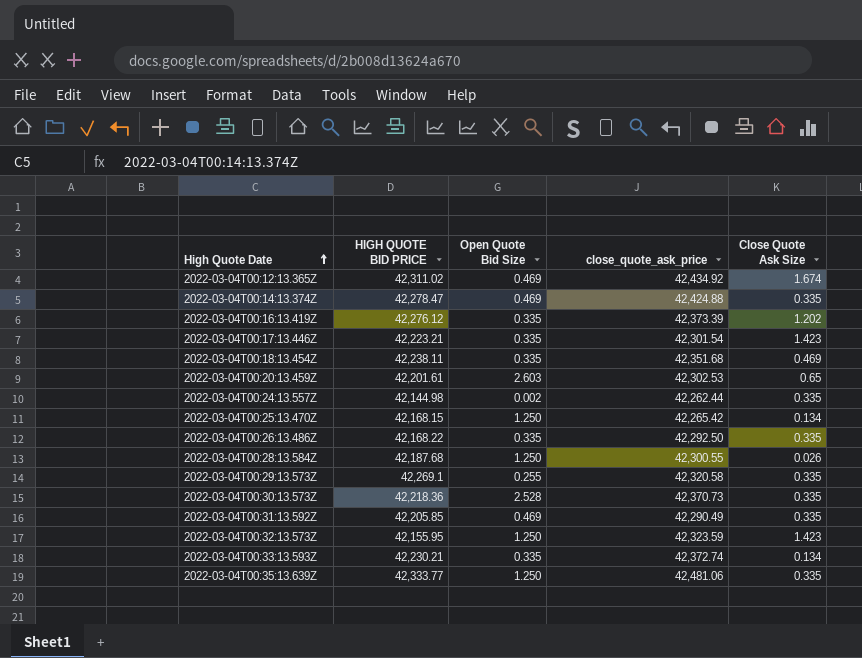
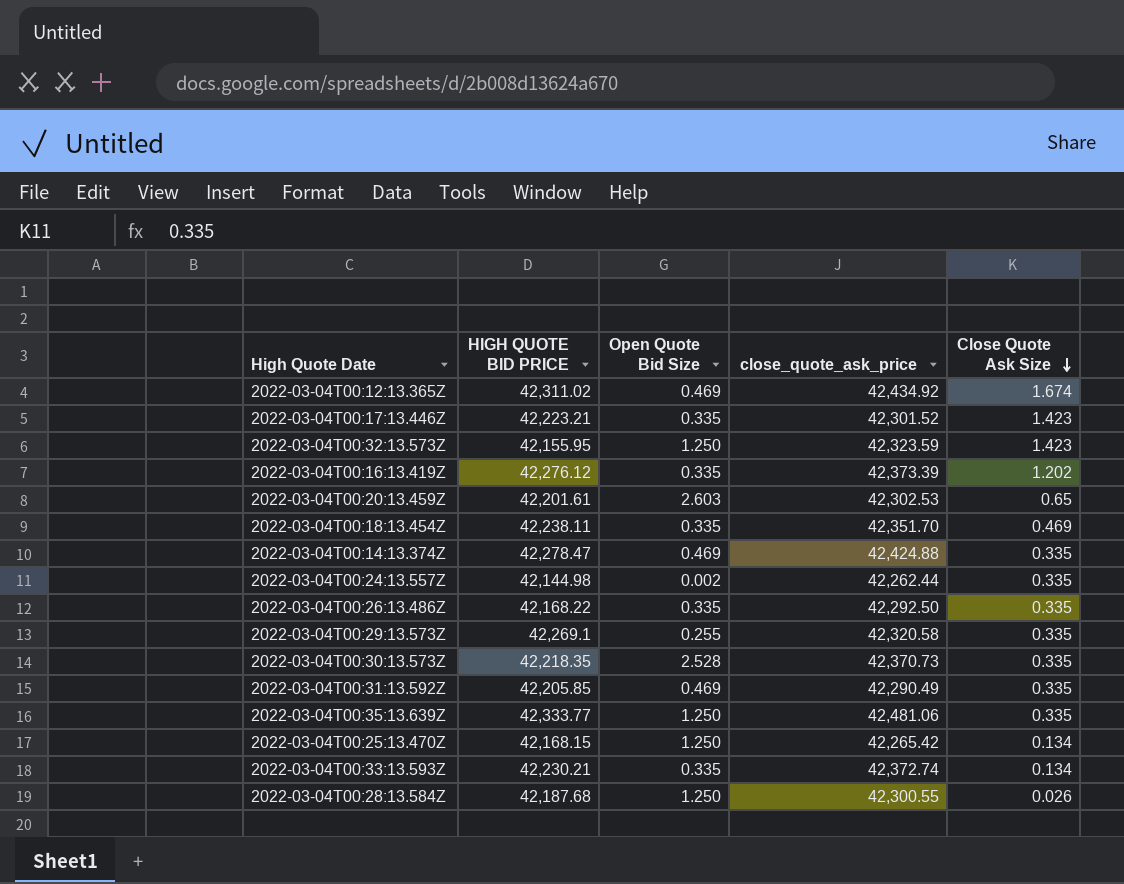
row order: High Quote Date ascending -> Close Quote Ask Size descending
2022-03-04T00:17:13.446Z | close_quote_ask_price: 42,301.54 -> 42,301.52
2022-03-04T00:18:13.454Z | close_quote_ask_price: 42,351.68 -> 42,351.70
2022-03-04T00:30:13.573Z | HIGH QUOTE BID PRICE: 42,218.36 -> 42,218.35

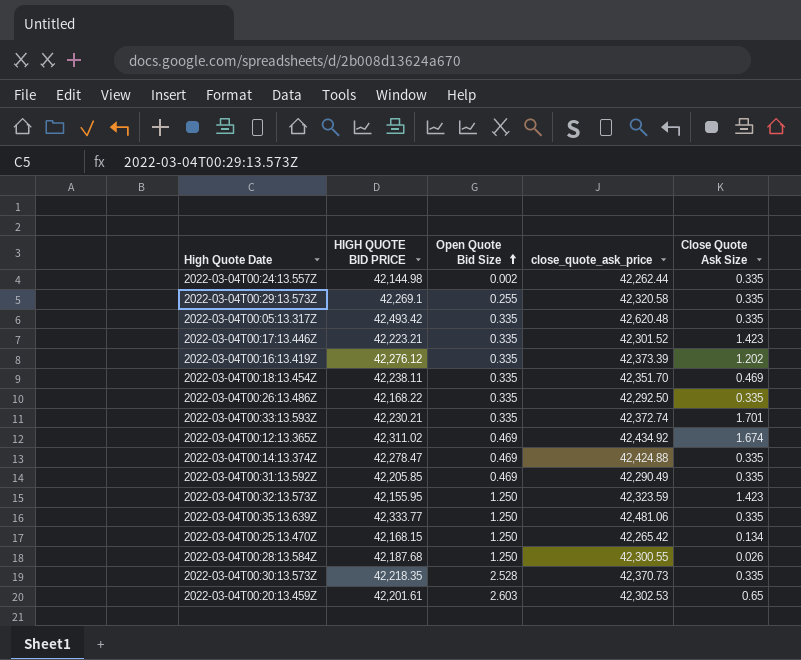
row order: Close Quote Ask Size descending -> Open Quote Bid Size ascending
row 2022-03-04T00:05:13.317Z: none -> 42,493.42 | 0.335 | 42,620.48 | 0.335
2022-03-04T00:33:13.593Z | Close Quote Ask Size: 0.134 -> 1.701

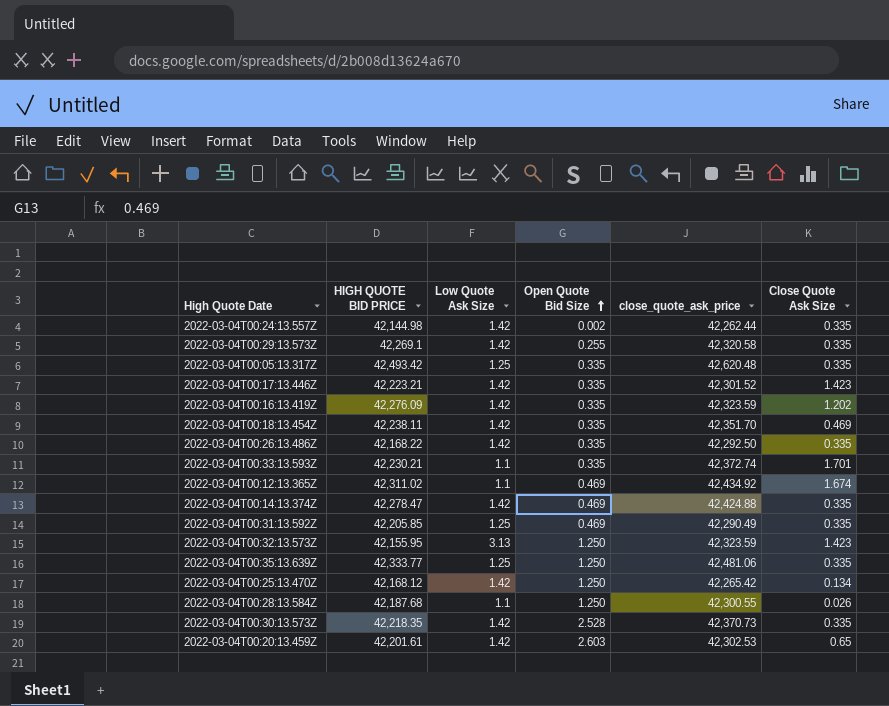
column Low Quote Ask Size | position: none -> 3
2022-03-04T00:16:13.419Z | HIGH QUOTE BID PRICE: 42,276.12 -> 42,276.09
2022-03-04T00:16:13.419Z | close_quote_ask_price: 42,373.39 -> 42,323.59
2022-03-04T00:25:13.470Z | HIGH QUOTE BID PRICE: 42,168.15 -> 42,168.12

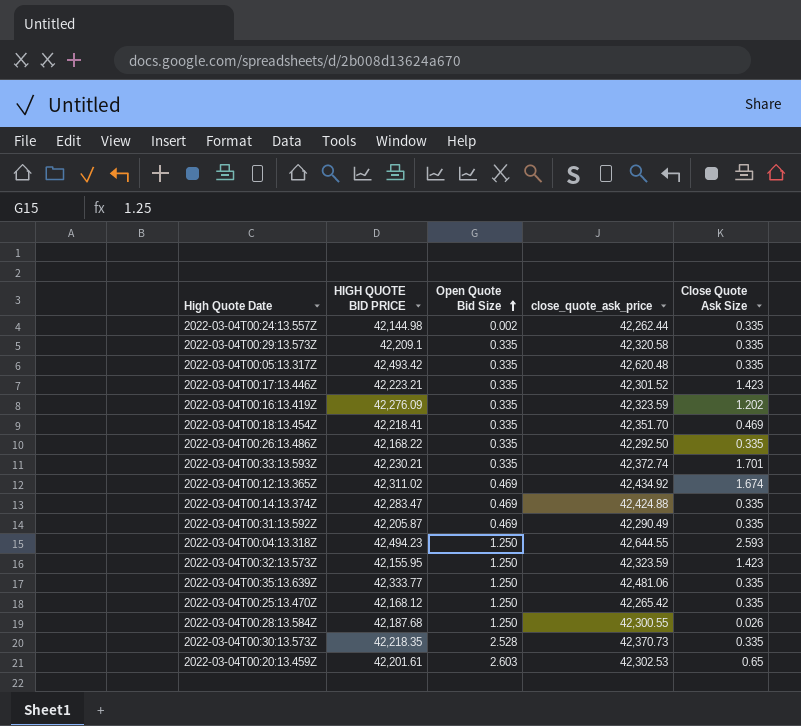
column Low Quote Ask Size | position: 3 -> none
2022-03-04T00:29:13.573Z | HIGH QUOTE BID PRICE: 42,269.1 -> 42,209.1
2022-03-04T00:29:13.573Z | Open Quote Bid Size: 0.255 -> 0.335
2022-03-04T00:18:13.454Z | HIGH QUOTE BID PRICE: 42,238.11 -> 42,218.41
2022-03-04T00:14:13.374Z | HIGH QUOTE BID PRICE: 42,278.47 -> 42,283.47
2022-03-04T00:31:13.592Z | HIGH QUOTE BID PRICE: 42,205.85 -> 42,205.87
row 2022-03-04T00:04:13.318Z: none -> 42,494.23 | 1.250 | 42,644.55 | 2.593
2022-03-04T00:25:13.470Z | Close Quote Ask Size: 0.134 -> 0.335

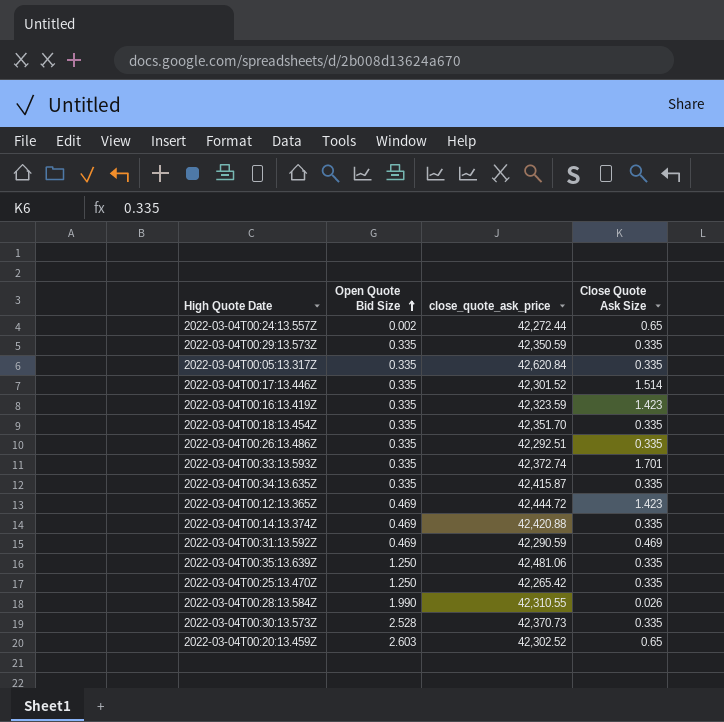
column HIGH QUOTE BID PRICE | position: 2 -> none
row 2022-03-04T00:04:13.318Z: 42,494.23 | 1.250 | 42,644.55 | 2.593 -> none
row 2022-03-04T00:32:13.573Z: 42,155.95 | 1.250 | 42,323.59 | 1.423 -> none
2022-03-04T00:24:13.557Z | close_quote_ask_price: 42,262.44 -> 42,272.44
2022-03-04T00:24:13.557Z | Close Quote Ask Size: 0.335 -> 0.65
2022-03-04T00:29:13.573Z | close_quote_ask_price: 42,320.58 -> 42,350.59
2022-03-04T00:05:13.317Z | close_quote_ask_price: 42,620.48 -> 42,620.84
2022-03-04T00:17:13.446Z | Close Quote Ask Size: 1.423 -> 1.514
2022-03-04T00:16:13.419Z | Close Quote Ask Size: 1.202 -> 1.423
2022-03-04T00:18:13.454Z | Close Quote Ask Size: 0.469 -> 0.335
2022-03-04T00:26:13.486Z | close_quote_ask_price: 42,292.50 -> 42,292.51
row 2022-03-04T00:34:13.635Z: none -> 0.335 | 42,415.87 | 0.335
2022-03-04T00:12:13.365Z | close_quote_ask_price: 42,434.92 -> 42,444.72
2022-03-04T00:12:13.365Z | Close Quote Ask Size: 1.674 -> 1.423
2022-03-04T00:14:13.374Z | close_quote_ask_price: 42,424.88 -> 42,420.88
2022-03-04T00:31:13.592Z | close_quote_ask_price: 42,290.49 -> 42,290.59
2022-03-04T00:31:13.592Z | Close Quote Ask Size: 0.335 -> 0.469
2022-03-04T00:28:13.584Z | Open Quote Bid Size: 1.250 -> 1.990
2022-03-04T00:28:13.584Z | close_quote_ask_price: 42,300.55 -> 42,310.55
2022-03-04T00:20:13.459Z | close_quote_ask_price: 42,302.53 -> 42,302.52

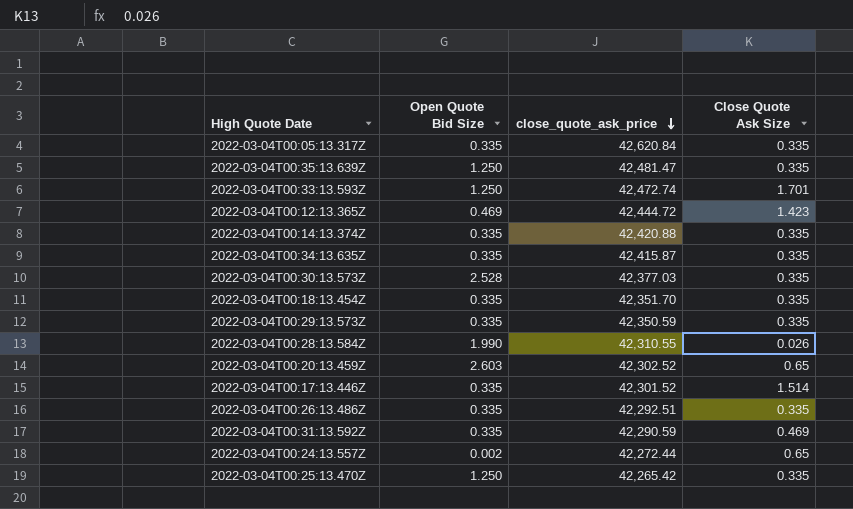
row order: Open Quote Bid Size ascending -> close_quote_ask_price descending
row 2022-03-04T00:16:13.419Z: 0.335 | 42,323.59 | 1.423 -> none
2022-03-04T00:35:13.639Z | close_quote_ask_price: 42,481.06 -> 42,481.47
2022-03-04T00:33:13.593Z | Open Quote Bid Size: 0.335 -> 1.250
2022-03-04T00:33:13.593Z | close_quote_ask_price: 42,372.74 -> 42,472.74
2022-03-04T00:14:13.374Z | Open Quote Bid Size: 0.469 -> 0.335
2022-03-04T00:30:13.573Z | close_quote_ask_price: 42,370.73 -> 42,377.03
2022-03-04T00:31:13.592Z | Open Quote Bid Size: 0.469 -> 0.335

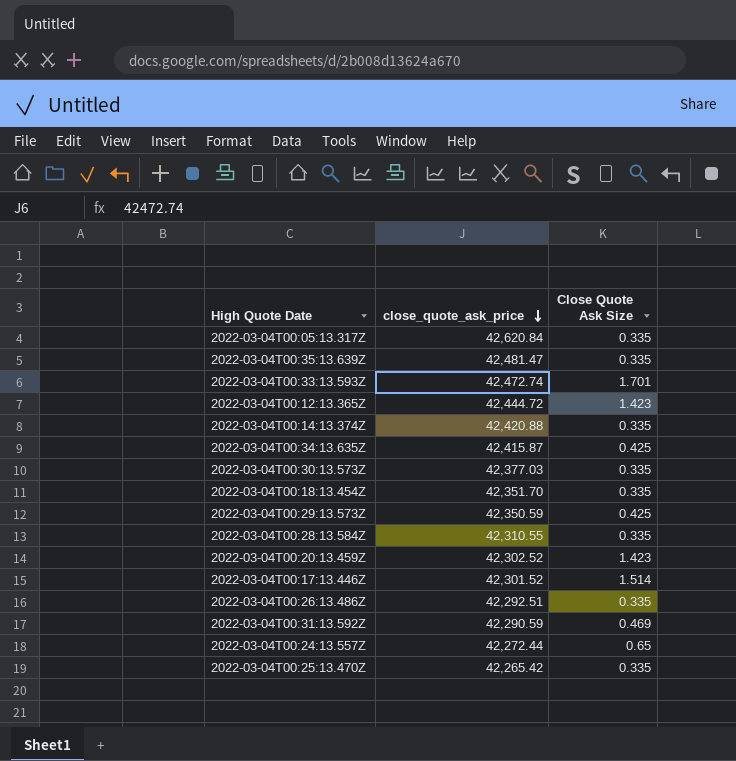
column Open Quote Bid Size | position: 2 -> none
2022-03-04T00:34:13.635Z | Close Quote Ask Size: 0.335 -> 0.425
2022-03-04T00:29:13.573Z | Close Quote Ask Size: 0.335 -> 0.425
2022-03-04T00:28:13.584Z | Close Quote Ask Size: 0.026 -> 0.335
2022-03-04T00:20:13.459Z | Close Quote Ask Size: 0.65 -> 1.423

